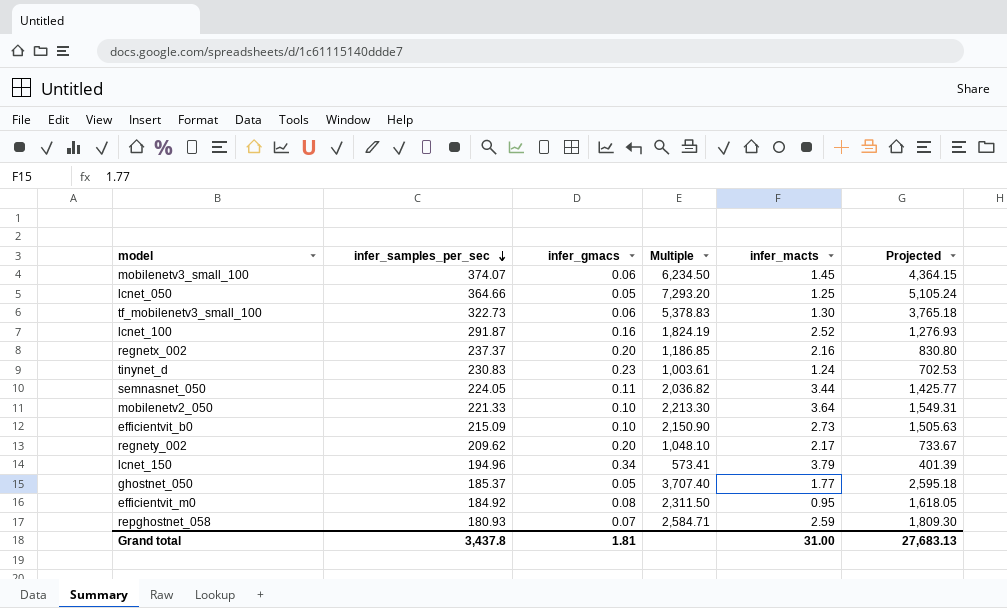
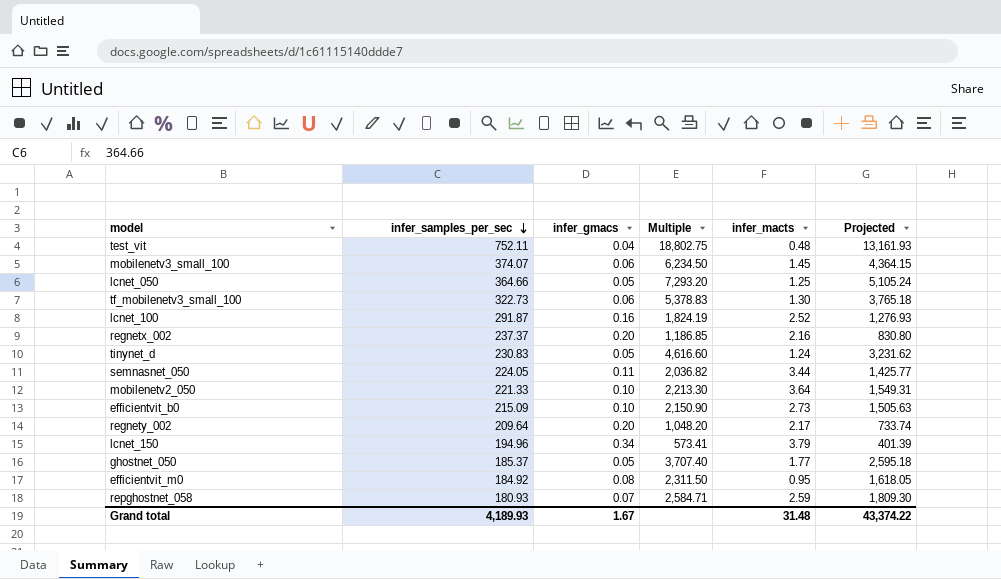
row test_vit: none -> 752.11 | 0.04 | 18,802.75 | 0.48 | 13,161.93
tinynet_d | infer_gmacs: 0.23 -> 0.05
tinynet_d | Multiple: 1,003.61 -> 4,616.60
tinynet_d | Projected: 702.53 -> 3,231.62
regnety_002 | infer_samples_per_sec: 209.62 -> 209.64
regnety_002 | Multiple: 1,048.10 -> 1,048.20
regnety_002 | Projected: 733.67 -> 733.74
Grand total | infer_samples_per_sec: 3,437.8 -> 4,189.93
Grand total | infer_gmacs: 1.81 -> 1.67
Grand total | infer_macts: 31.00 -> 31.48
Grand total | Projected: 27,683.13 -> 43,374.22

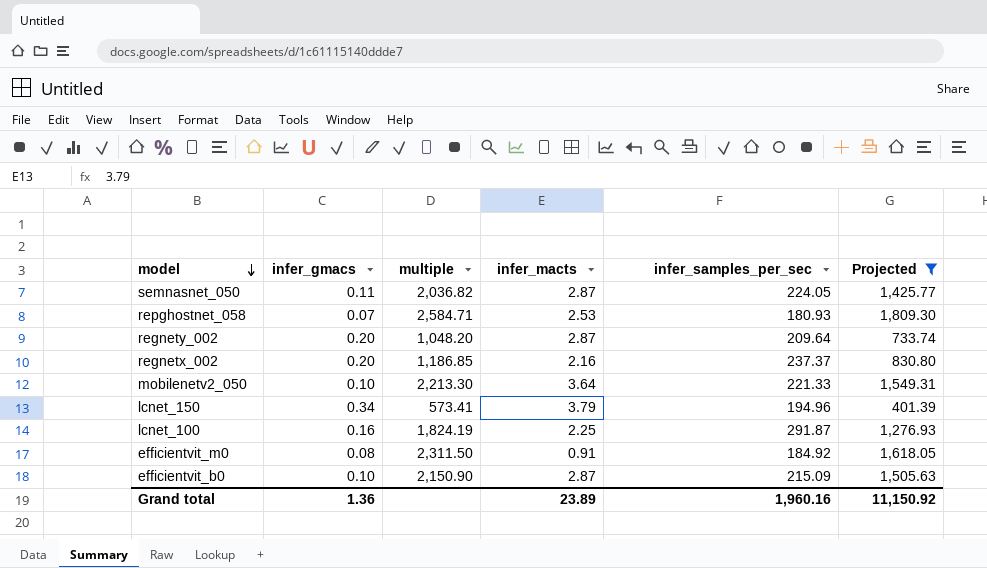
filter: none -> Projected <= 1,809.30
row order: infer_samples_per_sec descending -> model descending
column name: Multiple -> multiple
column infer_samples_per_sec | position: 2 -> 5
semnasnet_050 | infer_macts: 3.44 -> 2.87
repghostnet_058 | infer_macts: 2.59 -> 2.53
regnety_002 | infer_macts: 2.17 -> 2.87
lcnet_100 | infer_macts: 2.52 -> 2.25
efficientvit_m0 | infer_macts: 0.95 -> 0.91
efficientvit_b0 | infer_macts: 2.73 -> 2.87
Grand total | infer_gmacs: 1.67 -> 1.36
Grand total | infer_macts: 31.48 -> 23.89
Grand total | infer_samples_per_sec: 4,189.93 -> 1,960.16
Grand total | Projected: 43,374.22 -> 11,150.92

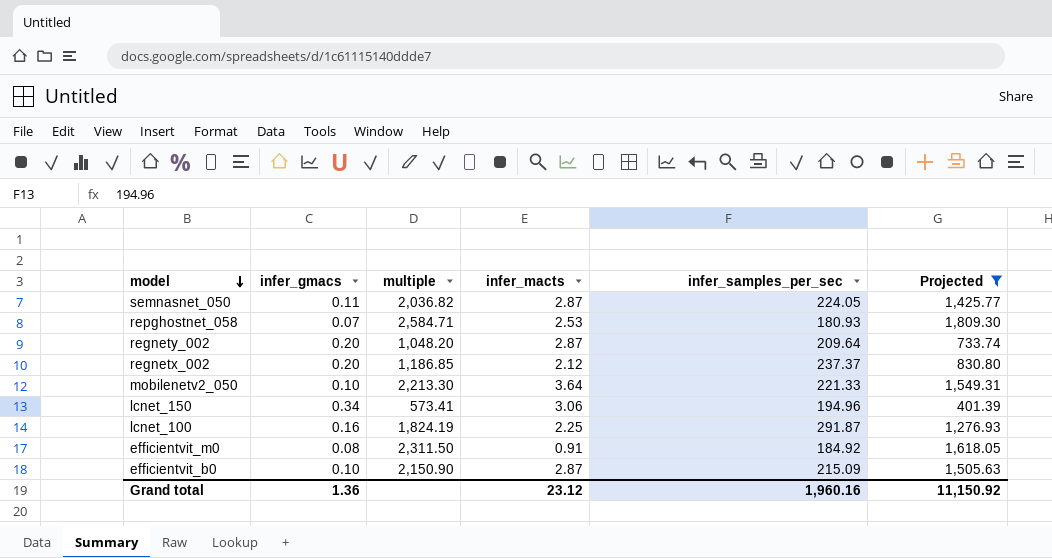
regnetx_002 | infer_macts: 2.16 -> 2.12
lcnet_150 | infer_macts: 3.79 -> 3.06
Grand total | infer_macts: 23.89 -> 23.12

